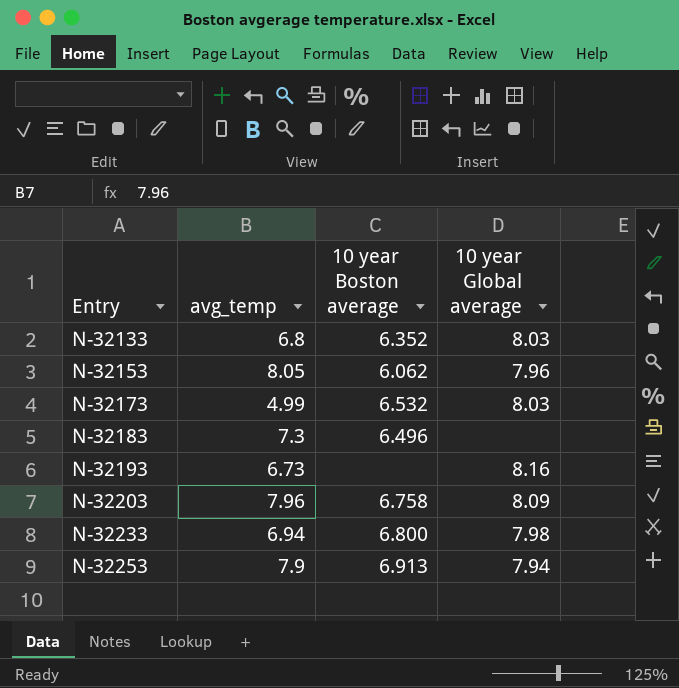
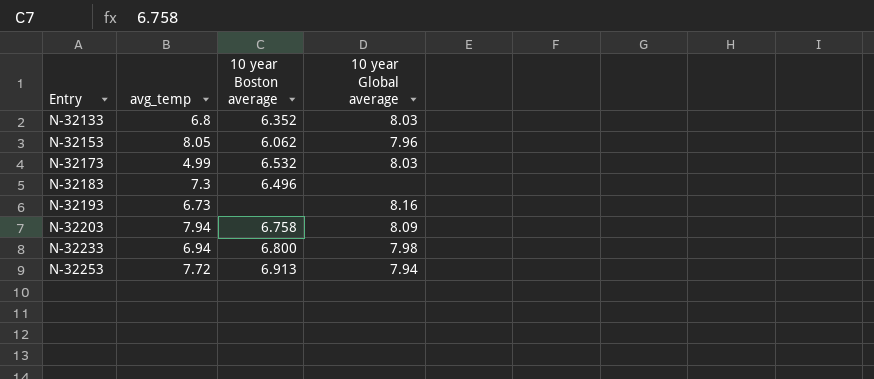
N-32203 | avg_temp: 7.96 -> 7.94
N-32253 | avg_temp: 7.9 -> 7.72

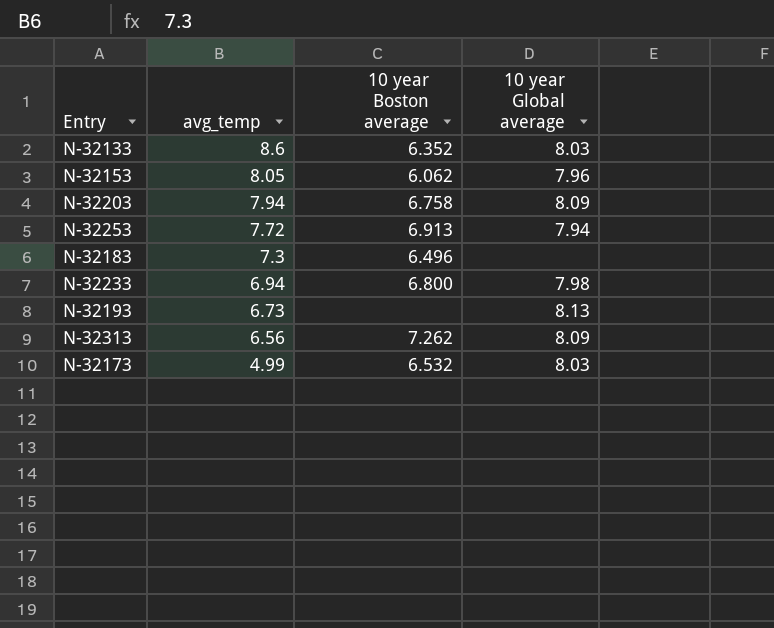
row order: Entry ascending -> avg_temp descending
N-32133 | avg_temp: 6.8 -> 8.6
N-32193 | 10 year Global average: 8.16 -> 8.13
row N-32313: none -> 6.56 | 7.262 | 8.09

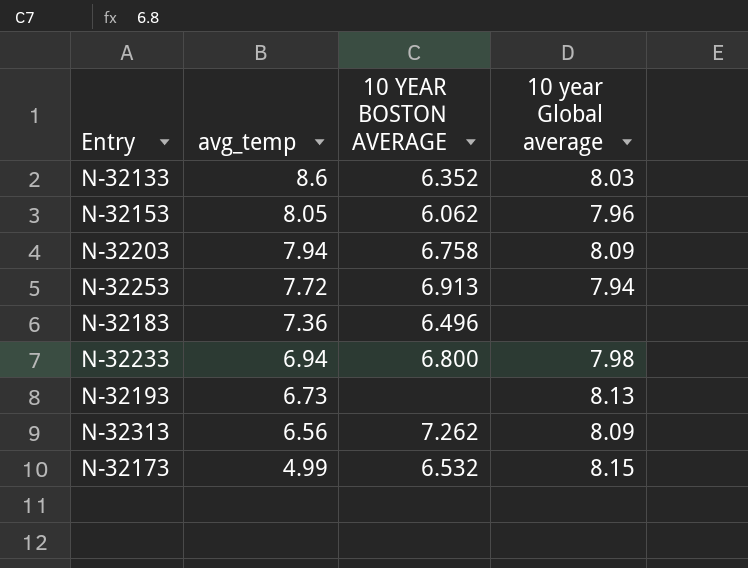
column name: 10 year Boston average -> 10 YEAR BOSTON AVERAGE
N-32183 | avg_temp: 7.3 -> 7.36
N-32173 | 10 year Global average: 8.03 -> 8.15

